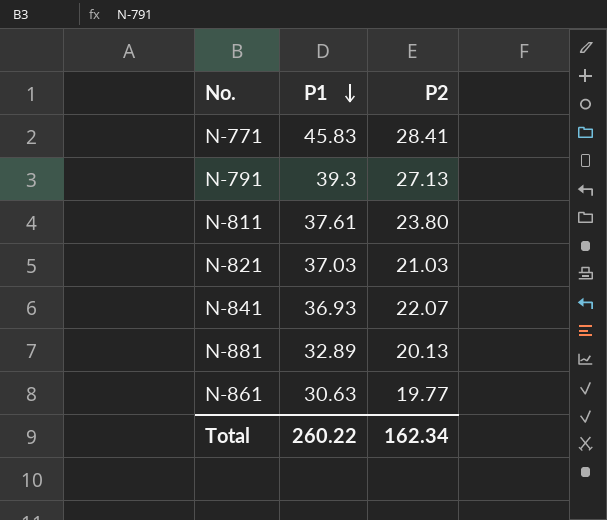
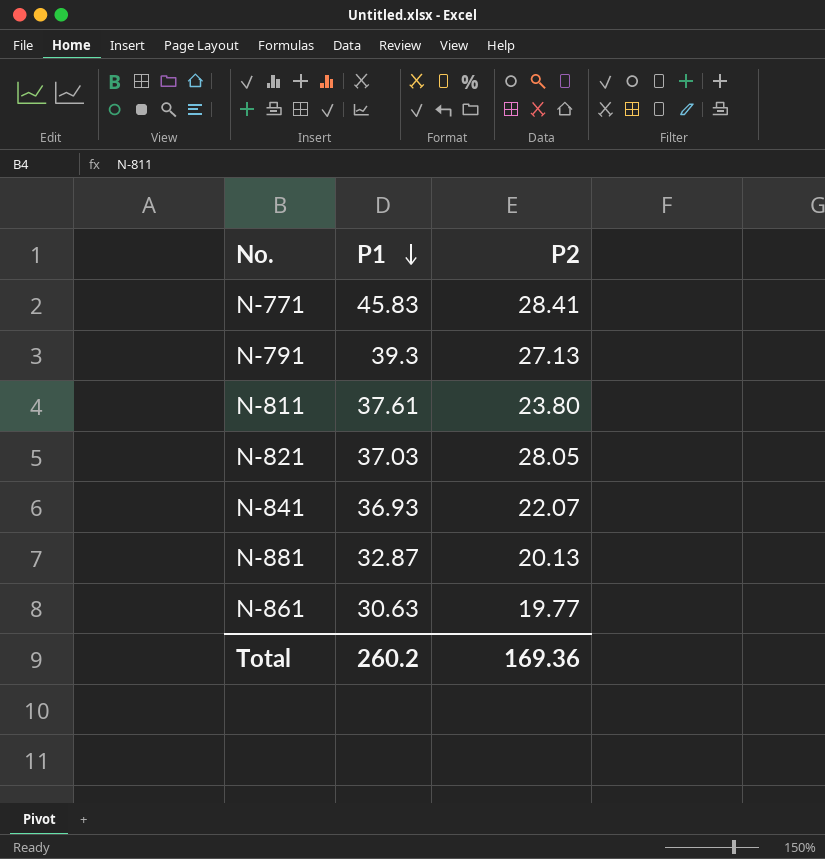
N-821 | P2: 21.03 -> 28.05
N-881 | P1: 32.89 -> 32.87
Total | P1: 260.22 -> 260.2
Total | P2: 162.34 -> 169.36

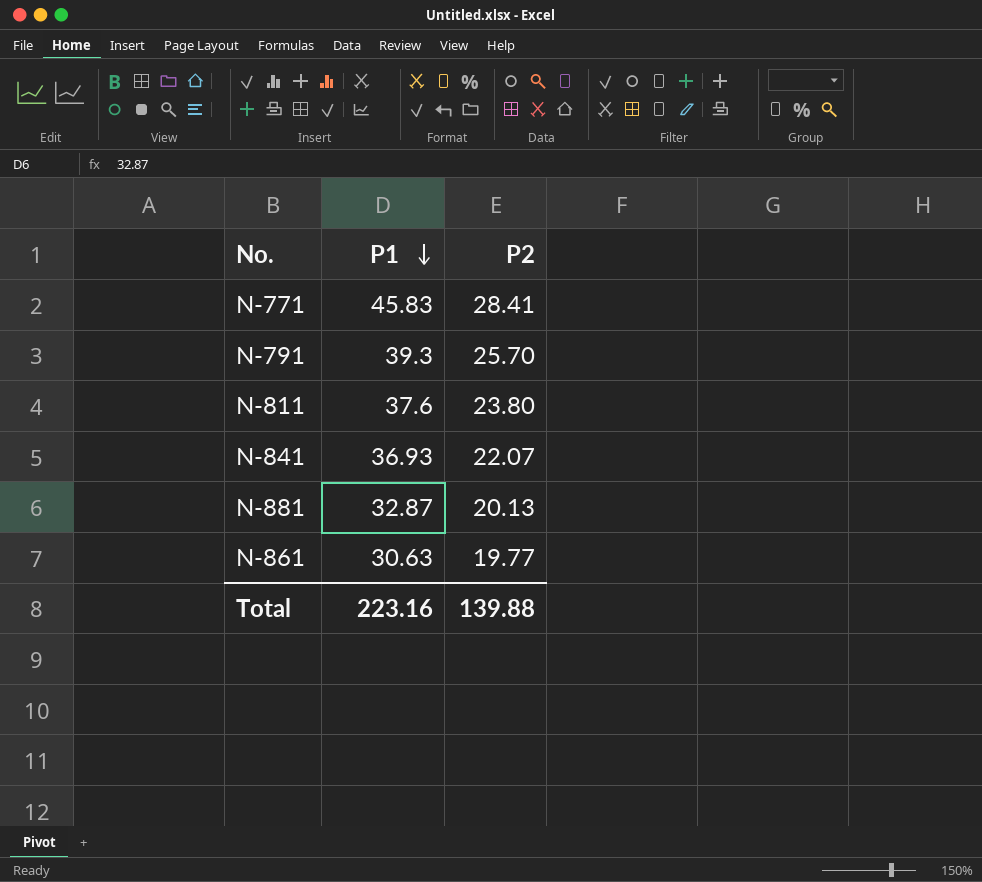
row N-821: 37.03 | 28.05 -> none
N-791 | P2: 27.13 -> 25.70
N-811 | P1: 37.61 -> 37.6
Total | P1: 260.2 -> 223.16
Total | P2: 169.36 -> 139.88

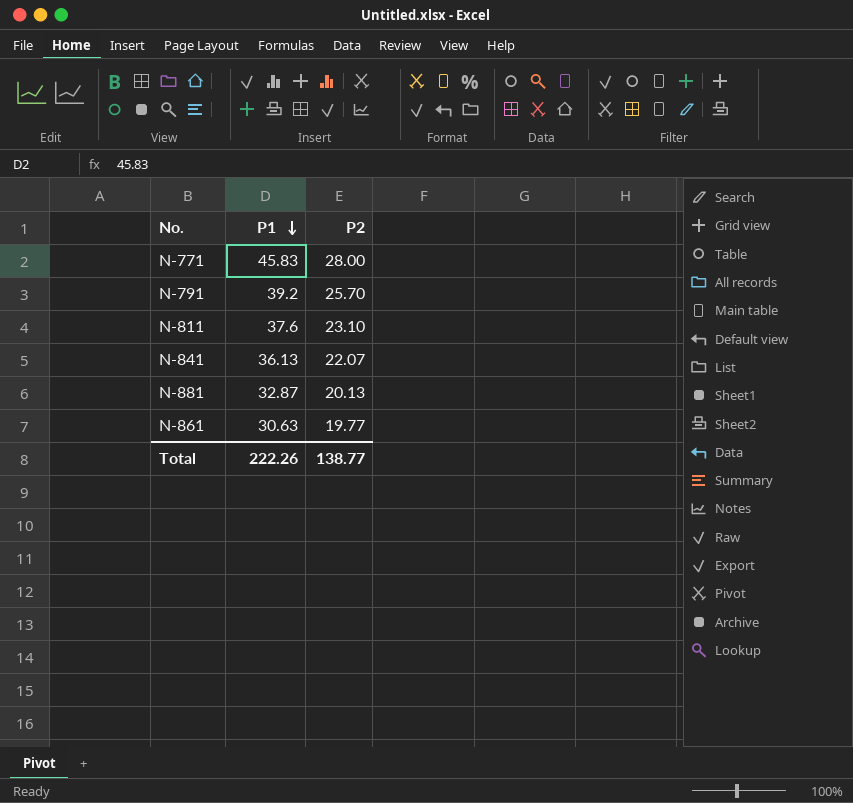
N-771 | P2: 28.41 -> 28.00
N-791 | P1: 39.3 -> 39.2
N-811 | P2: 23.80 -> 23.10
N-841 | P1: 36.93 -> 36.13
Total | P1: 223.16 -> 222.26
Total | P2: 139.88 -> 138.77

